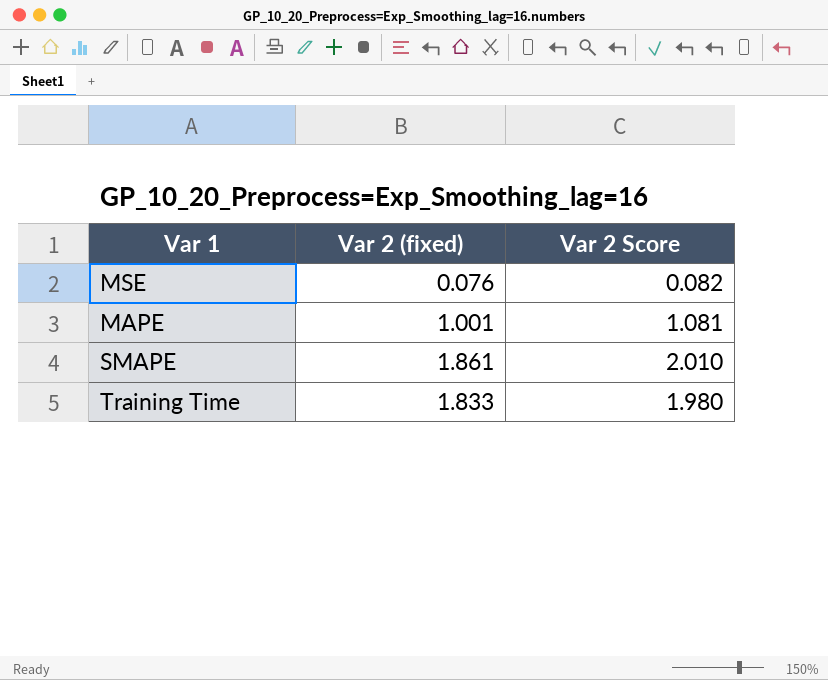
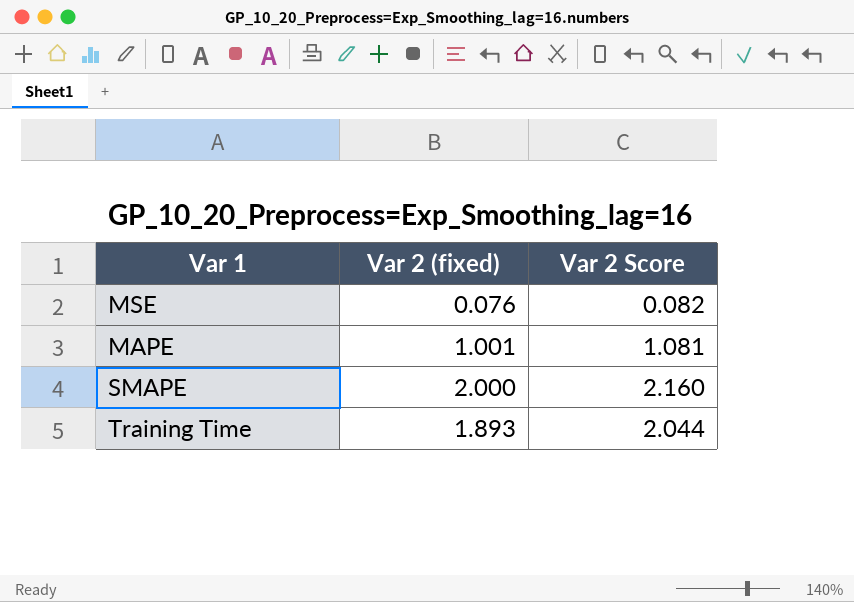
SMAPE | Var 2 (fixed): 1.861 -> 2.000
SMAPE | Var 2 Score: 2.010 -> 2.160
Training Time | Var 2 (fixed): 1.833 -> 1.893
Training Time | Var 2 Score: 1.980 -> 2.044

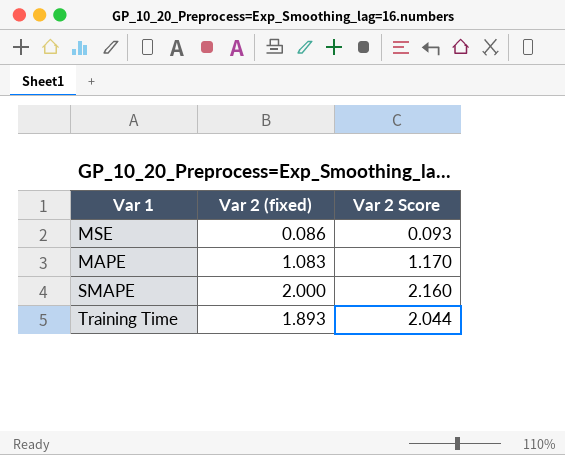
MSE | Var 2 (fixed): 0.076 -> 0.086
MSE | Var 2 Score: 0.082 -> 0.093
MAPE | Var 2 (fixed): 1.001 -> 1.083
MAPE | Var 2 Score: 1.081 -> 1.170

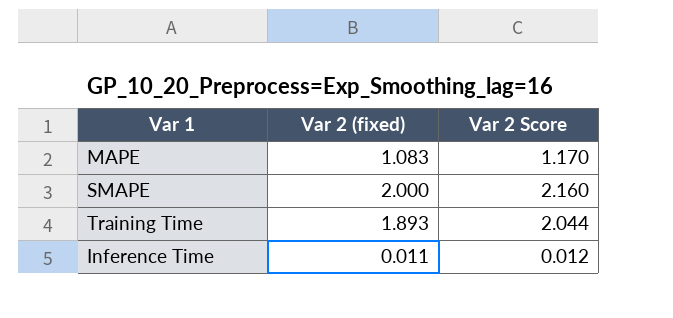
row MSE: 0.086 | 0.093 -> none
row Inference Time: none -> 0.011 | 0.012

